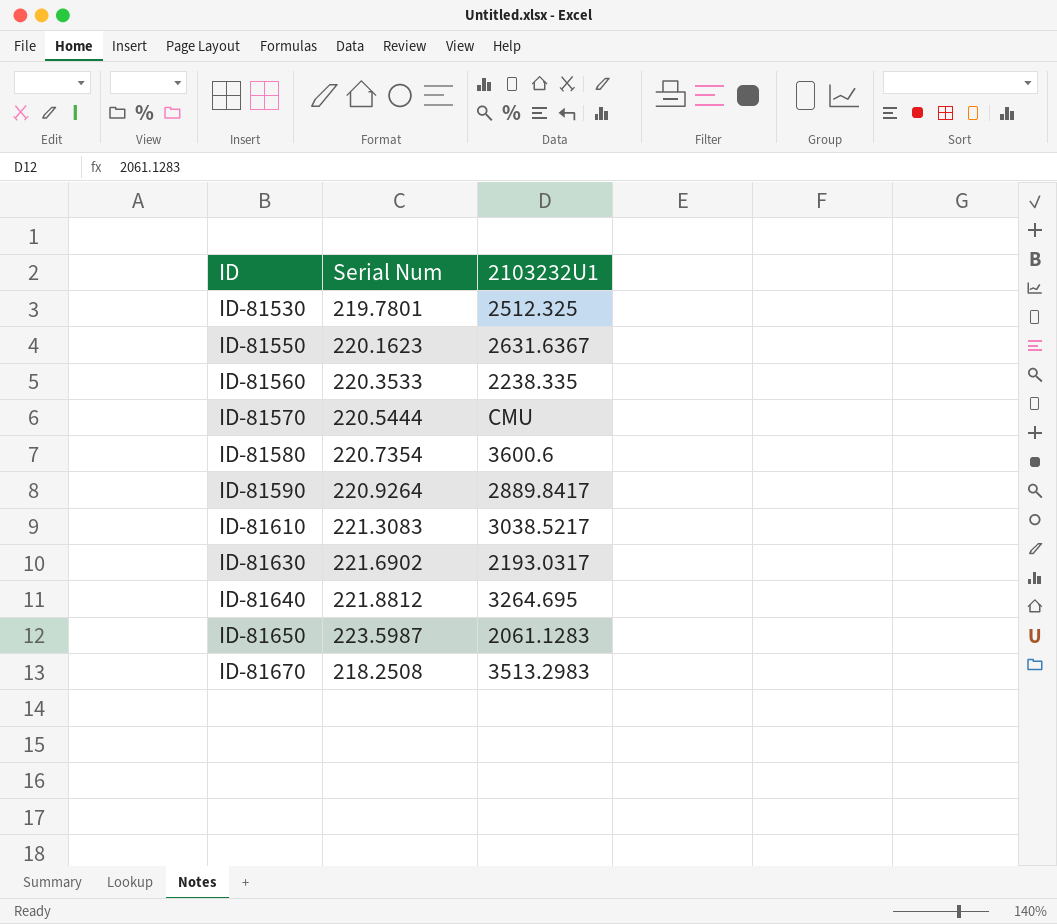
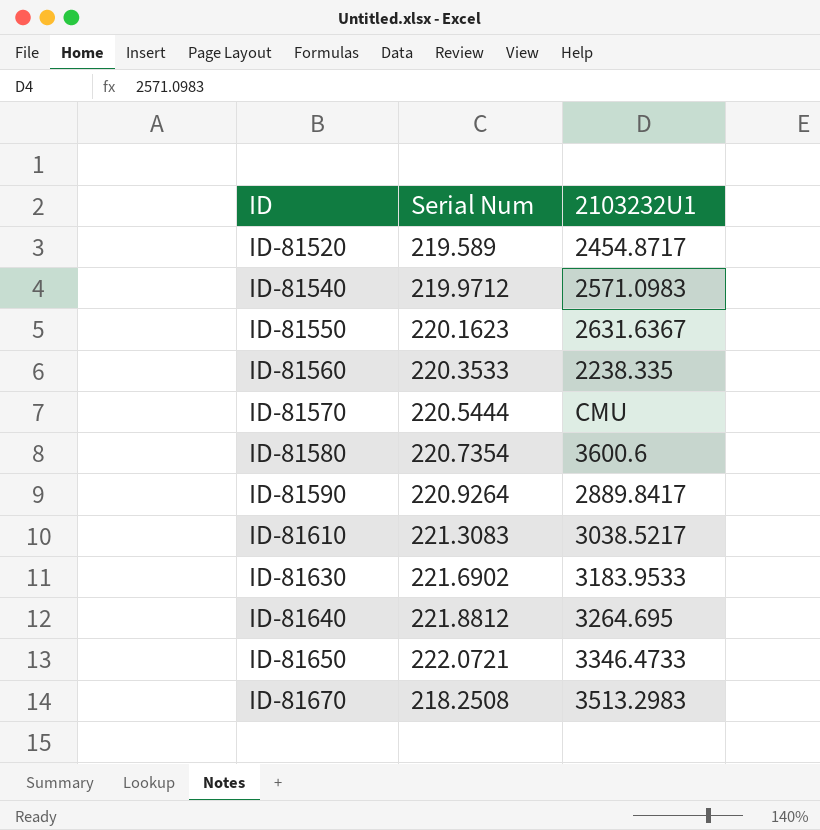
row ID-81530: 219.7801 | 2512.325 -> none
row ID-81520: none -> 219.589 | 2454.8717
row ID-81540: none -> 219.9712 | 2571.0983
ID-81630 | 2103232U1: 2193.0317 -> 3183.9533
ID-81650 | Serial Num: 223.5987 -> 222.0721
ID-81650 | 2103232U1: 2061.1283 -> 3346.4733

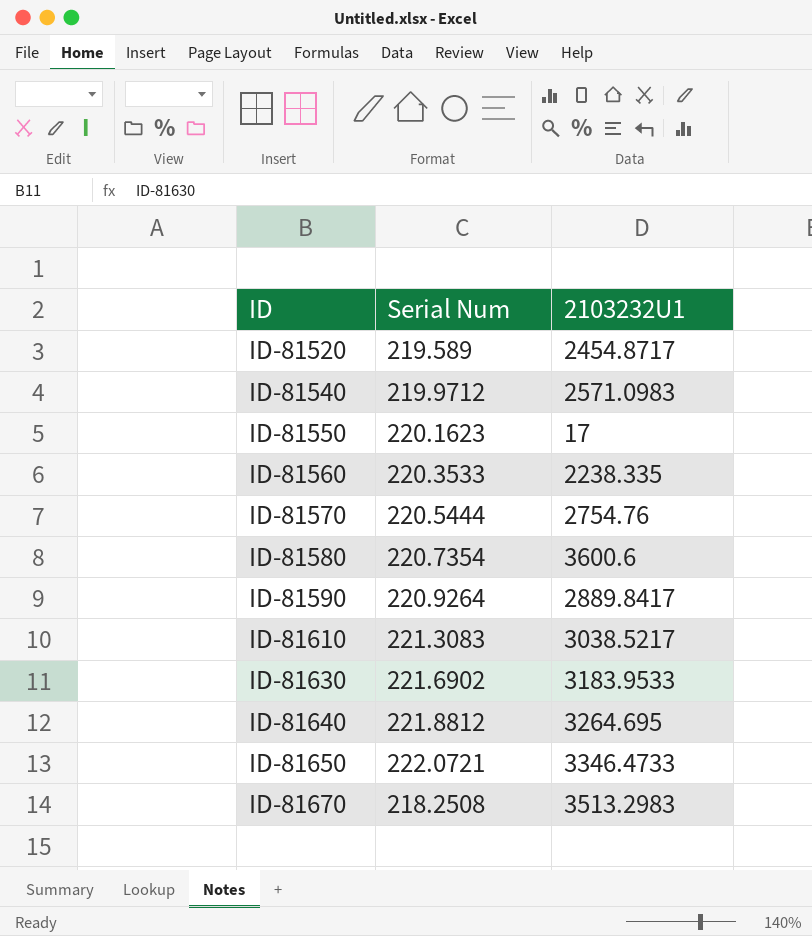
ID-81550 | 2103232U1: 2631.6367 -> 17
ID-81570 | 2103232U1: CMU -> 2754.76

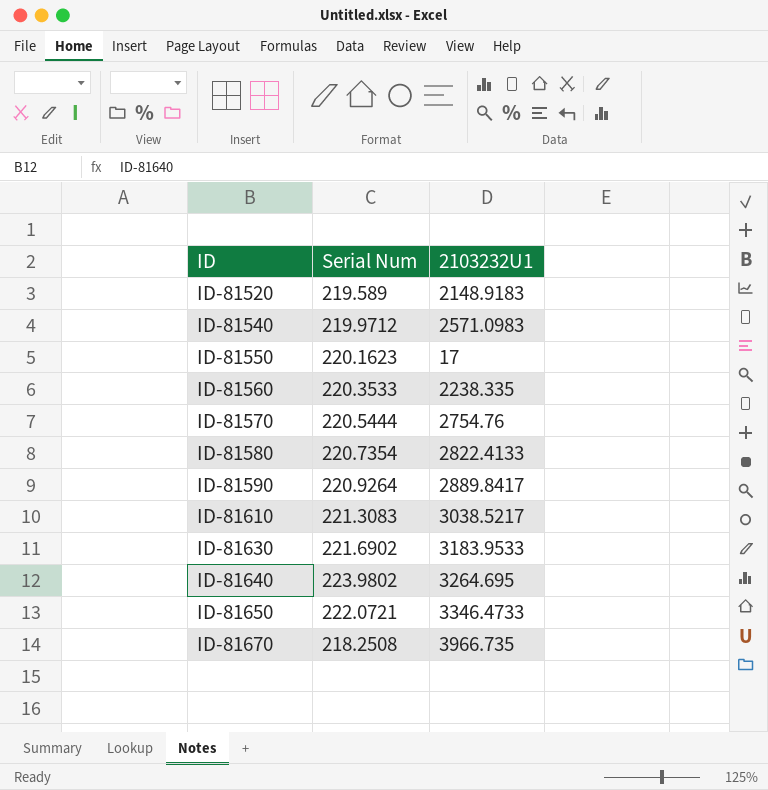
ID-81520 | 2103232U1: 2454.8717 -> 2148.9183
ID-81580 | 2103232U1: 3600.6 -> 2822.4133
ID-81640 | Serial Num: 221.8812 -> 223.9802
ID-81670 | 2103232U1: 3513.2983 -> 3966.735

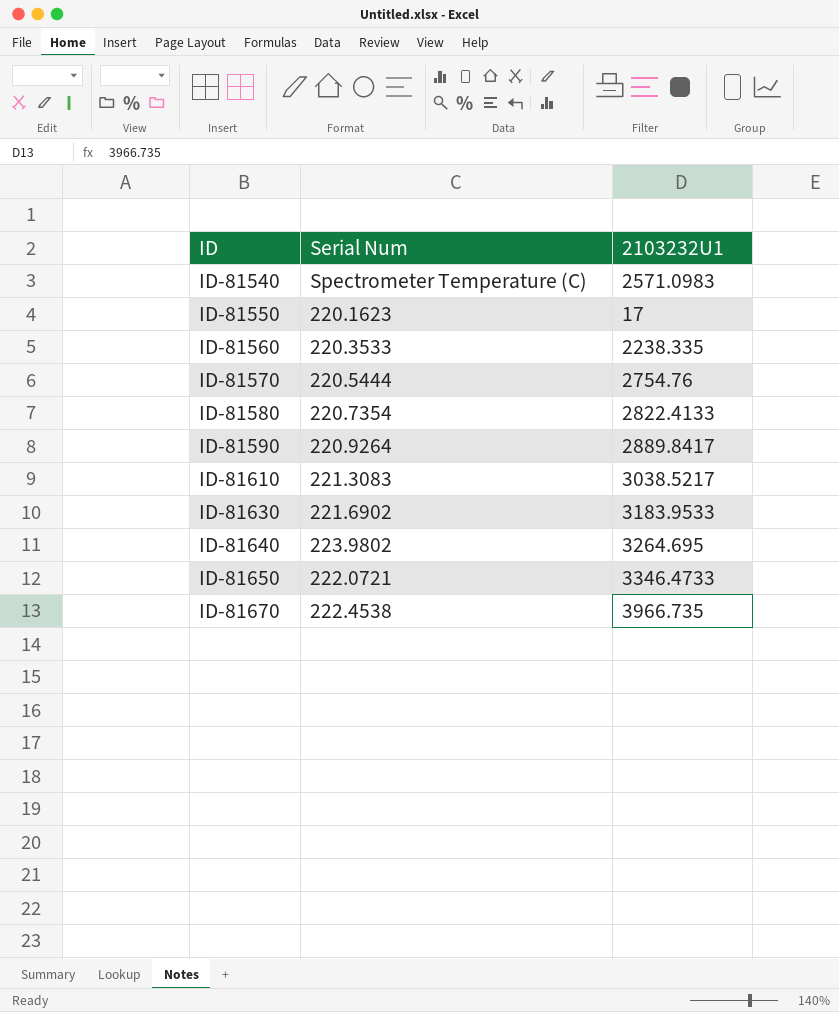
row ID-81520: 219.589 | 2148.9183 -> none
ID-81540 | Serial Num: 219.9712 -> Spectrometer Temperature (C)
ID-81670 | Serial Num: 218.2508 -> 222.4538

